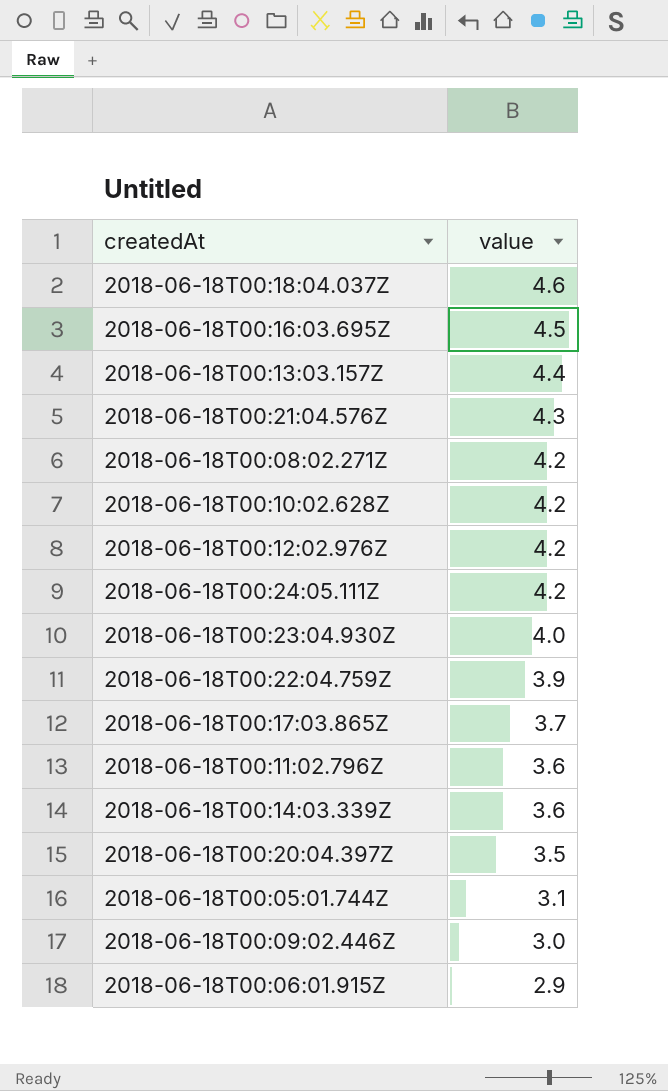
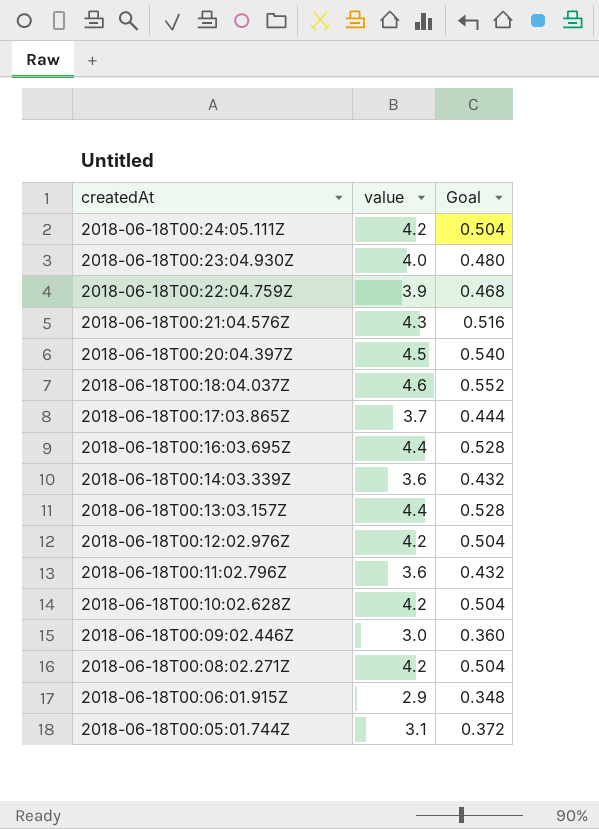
row order: value descending -> createdAt descending
column Goal | formula: none -> [value] * 0.12
2018-06-18T00:20:04.397Z | value: 3.5 -> 4.5
2018-06-18T00:16:03.695Z | value: 4.5 -> 4.4

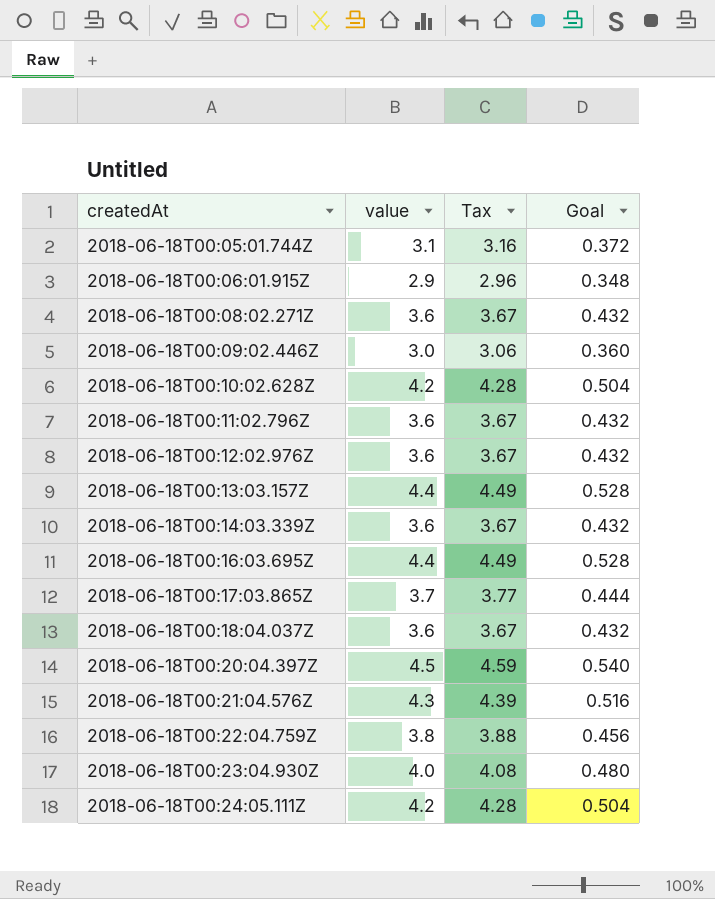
row order: createdAt descending -> createdAt ascending
column Tax | formula: none -> [value] * 1.02
2018-06-18T00:08:02.271Z | value: 4.2 -> 3.6
2018-06-18T00:08:02.271Z | Goal: 0.504 -> 0.432
2018-06-18T00:12:02.976Z | value: 4.2 -> 3.6
2018-06-18T00:12:02.976Z | Goal: 0.504 -> 0.432
2018-06-18T00:18:04.037Z | value: 4.6 -> 3.6
2018-06-18T00:18:04.037Z | Goal: 0.552 -> 0.432
2018-06-18T00:22:04.759Z | value: 3.9 -> 3.8
2018-06-18T00:22:04.759Z | Goal: 0.468 -> 0.456

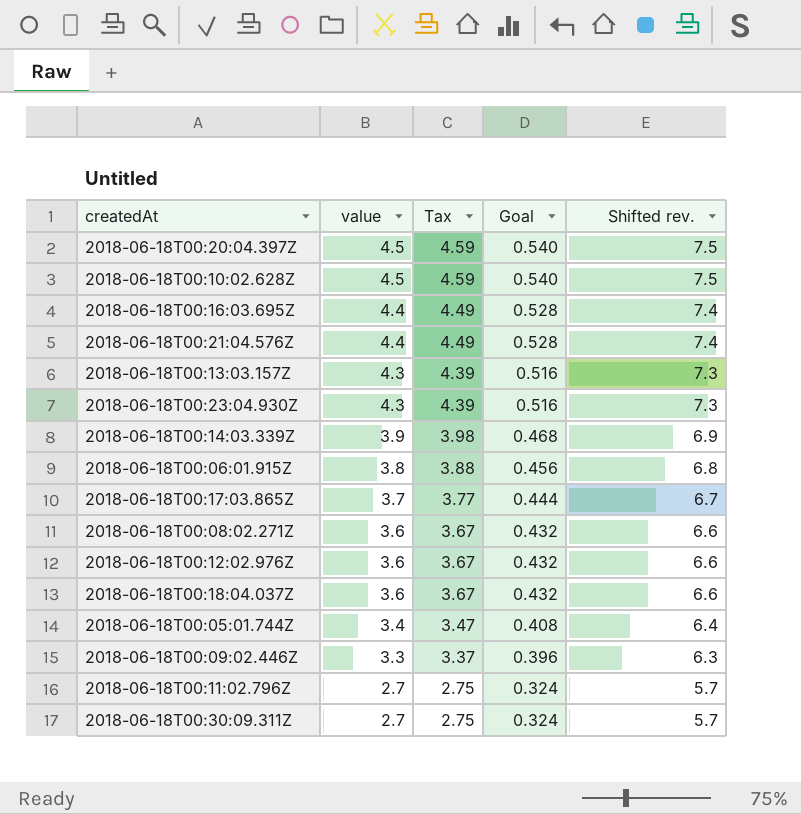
row order: createdAt ascending -> value descending
column Shifted rev. | formula: none -> [value] + 3
row 2018-06-18T00:22:04.759Z: 3.8 | 3.88 | 0.456 -> none
row 2018-06-18T00:24:05.111Z: 4.2 | 4.28 | 0.504 -> none
2018-06-18T00:10:02.628Z | value: 4.2 -> 4.5
2018-06-18T00:10:02.628Z | Tax: 4.28 -> 4.59
2018-06-18T00:10:02.628Z | Goal: 0.504 -> 0.540
2018-06-18T00:21:04.576Z | value: 4.3 -> 4.4
2018-06-18T00:21:04.576Z | Tax: 4.39 -> 4.49
2018-06-18T00:21:04.576Z | Goal: 0.516 -> 0.528
2018-06-18T00:13:03.157Z | value: 4.4 -> 4.3
2018-06-18T00:13:03.157Z | Tax: 4.49 -> 4.39
2018-06-18T00:13:03.157Z | Goal: 0.528 -> 0.516
2018-06-18T00:23:04.930Z | value: 4.0 -> 4.3
2018-06-18T00:23:04.930Z | Tax: 4.08 -> 4.39
2018-06-18T00:23:04.930Z | Goal: 0.480 -> 0.516
2018-06-18T00:14:03.339Z | value: 3.6 -> 3.9
2018-06-18T00:14:03.339Z | Tax: 3.67 -> 3.98
2018-06-18T00:14:03.339Z | Goal: 0.432 -> 0.468
2018-06-18T00:06:01.915Z | value: 2.9 -> 3.8
2018-06-18T00:06:01.915Z | Tax: 2.96 -> 3.88
2018-06-18T00:06:01.915Z | Goal: 0.348 -> 0.456
2018-06-18T00:05:01.744Z | value: 3.1 -> 3.4
2018-06-18T00:05:01.744Z | Tax: 3.16 -> 3.47
2018-06-18T00:05:01.744Z | Goal: 0.372 -> 0.408
2018-06-18T00:09:02.446Z | value: 3.0 -> 3.3
2018-06-18T00:09:02.446Z | Tax: 3.06 -> 3.37
2018-06-18T00:09:02.446Z | Goal: 0.360 -> 0.396
2018-06-18T00:11:02.796Z | value: 3.6 -> 2.7
2018-06-18T00:11:02.796Z | Tax: 3.67 -> 2.75
2018-06-18T00:11:02.796Z | Goal: 0.432 -> 0.324
row 2018-06-18T00:30:09.311Z: none -> 2.7 | 2.75 | 0.324 | 5.7

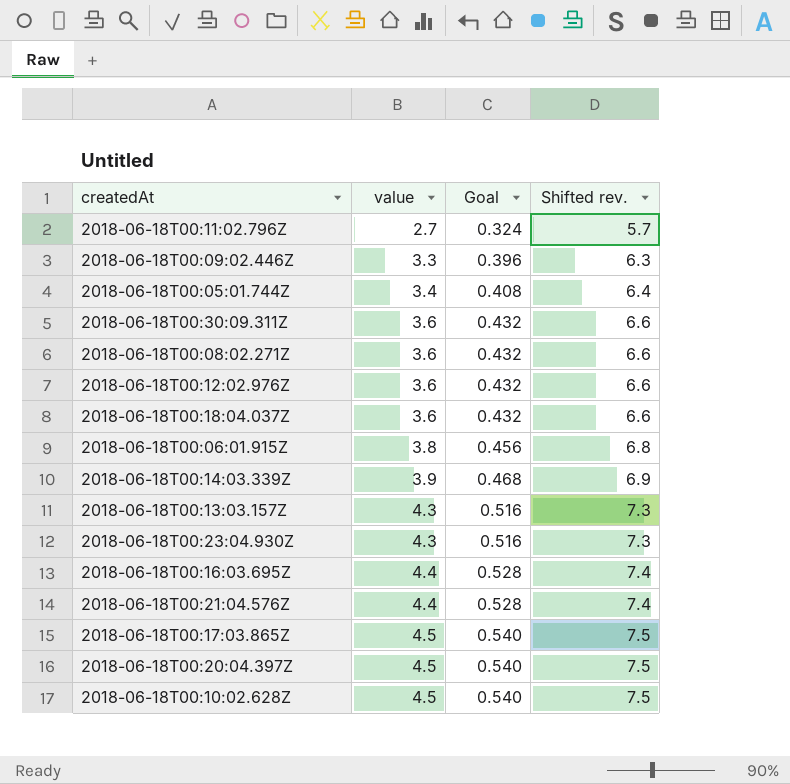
row order: value descending -> value ascending
column Tax | formula: [value] * 1.02 -> none
2018-06-18T00:30:09.311Z | value: 2.7 -> 3.6
2018-06-18T00:30:09.311Z | Goal: 0.324 -> 0.432
2018-06-18T00:30:09.311Z | Shifted rev.: 5.7 -> 6.6
2018-06-18T00:17:03.865Z | value: 3.7 -> 4.5
2018-06-18T00:17:03.865Z | Goal: 0.444 -> 0.540
2018-06-18T00:17:03.865Z | Shifted rev.: 6.7 -> 7.5

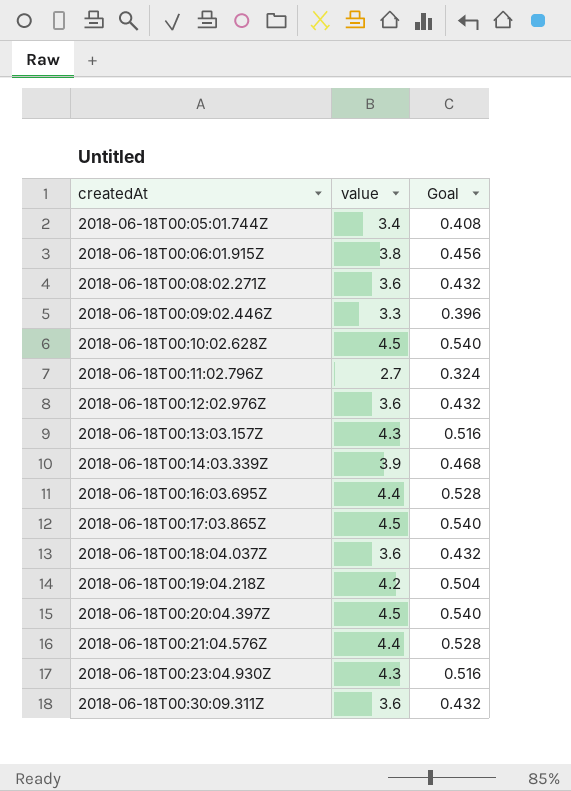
row order: value ascending -> createdAt ascending
column Shifted rev. | formula: [value] + 3 -> none
row 2018-06-18T00:19:04.218Z: none -> 4.2 | 0.504

